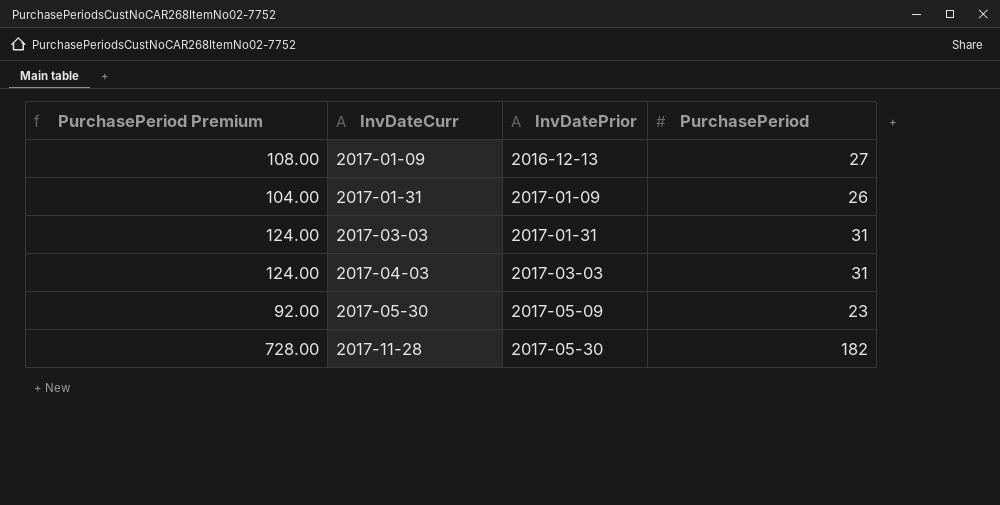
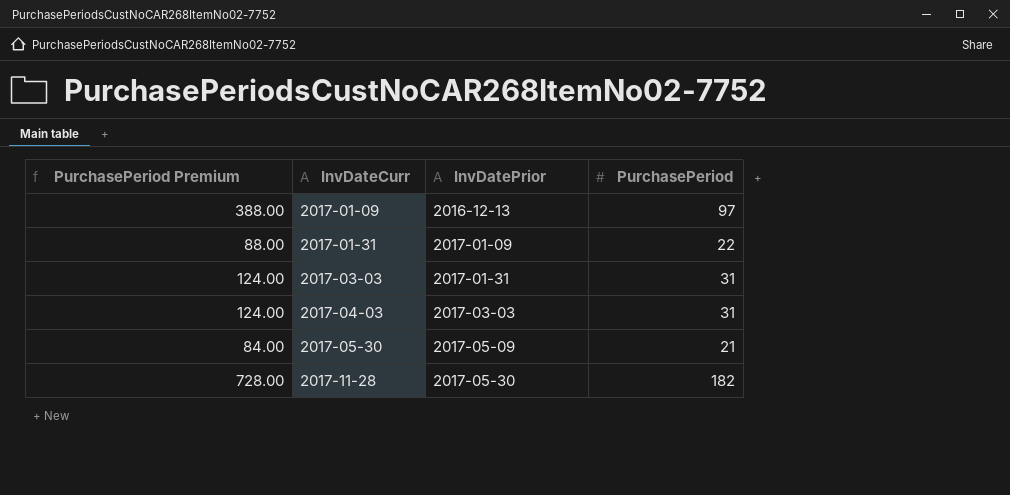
2017-01-09 | PurchasePeriod Premium: 108.00 -> 388.00
2017-01-09 | PurchasePeriod: 27 -> 97
2017-01-31 | PurchasePeriod Premium: 104.00 -> 88.00
2017-01-31 | PurchasePeriod: 26 -> 22
2017-05-30 | PurchasePeriod Premium: 92.00 -> 84.00
2017-05-30 | PurchasePeriod: 23 -> 21

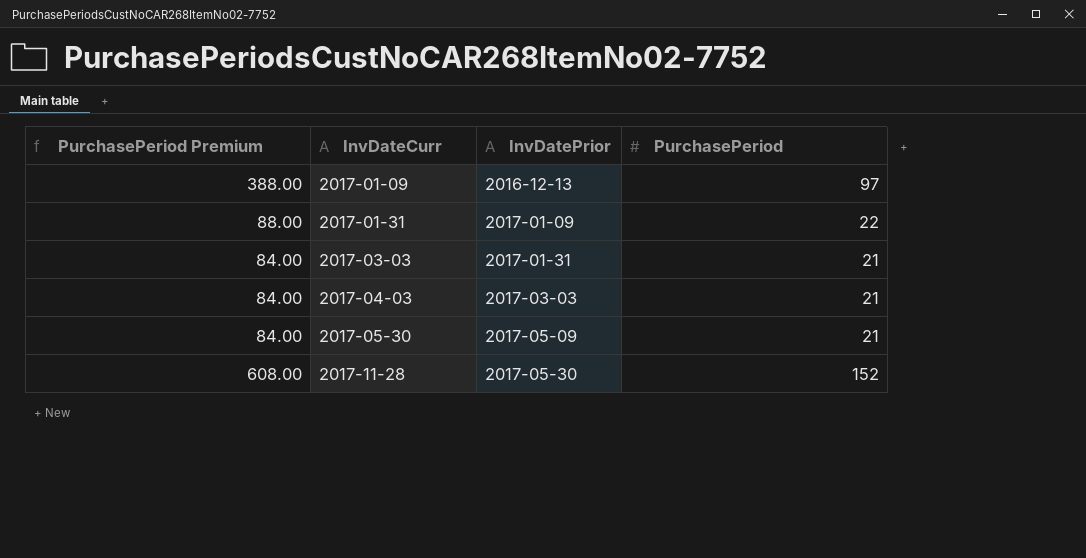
2017-03-03 | PurchasePeriod Premium: 124.00 -> 84.00
2017-03-03 | PurchasePeriod: 31 -> 21
2017-04-03 | PurchasePeriod Premium: 124.00 -> 84.00
2017-04-03 | PurchasePeriod: 31 -> 21
2017-11-28 | PurchasePeriod Premium: 728.00 -> 608.00
2017-11-28 | PurchasePeriod: 182 -> 152

